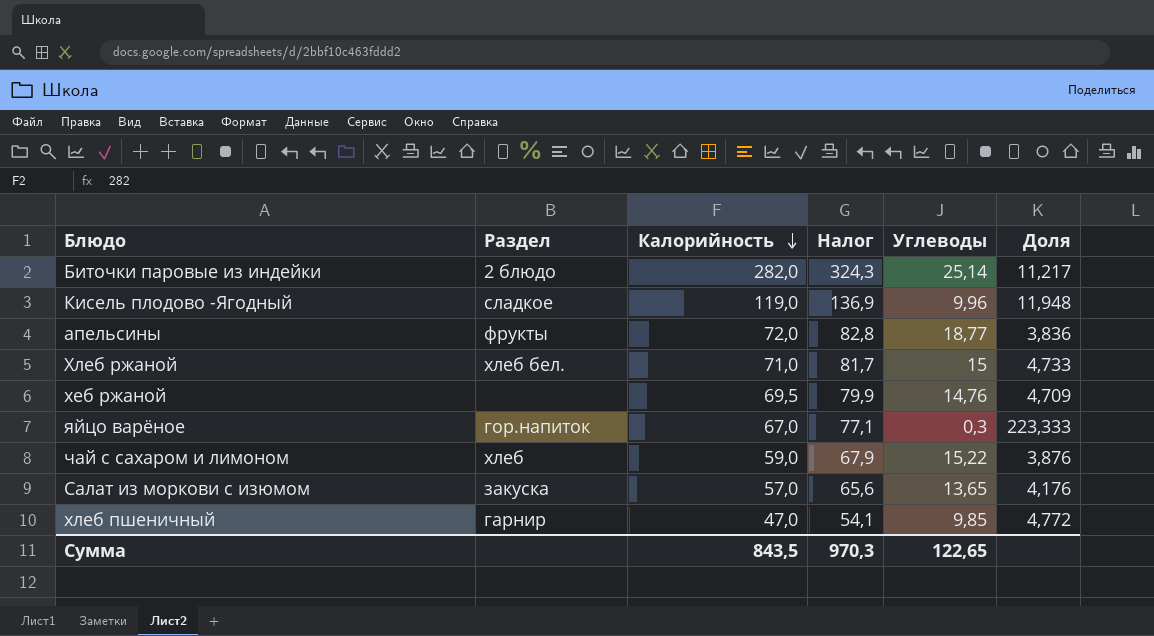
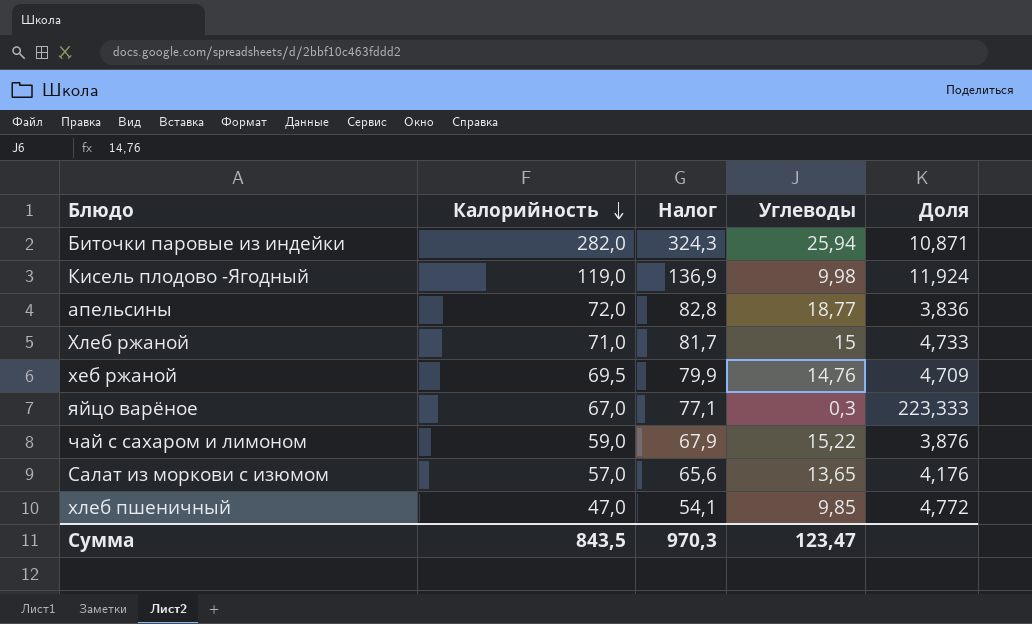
column Раздел | position: 2 -> none
Биточки паровые из индейки | Углеводы: 25,14 -> 25,94
Биточки паровые из индейки | Доля: 11,217 -> 10,871
Кисель плодово -Ягодный | Углеводы: 9,96 -> 9,98
Кисель плодово -Ягодный | Доля: 11,948 -> 11,924
Сумма | Углеводы: 122,65 -> 123,47

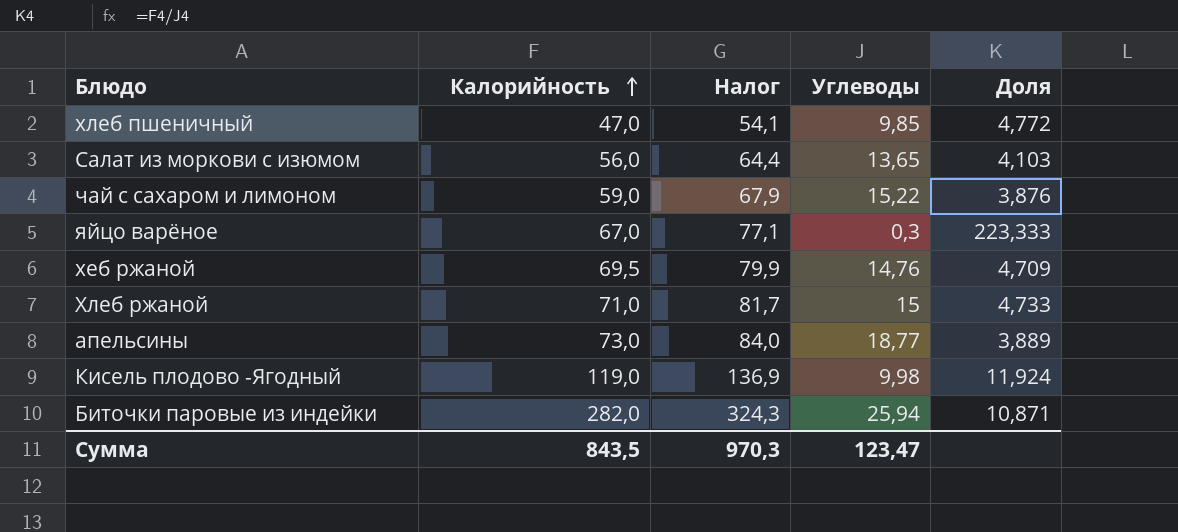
row order: Калорийность descending -> Калорийность ascending
Салат из моркови с изюмом | Калорийность: 57,0 -> 56,0
Салат из моркови с изюмом | Налог: 65,6 -> 64,4
Салат из моркови с изюмом | Доля: 4,176 -> 4,103
апельсины | Калорийность: 72,0 -> 73,0
апельсины | Налог: 82,8 -> 84,0
апельсины | Доля: 3,836 -> 3,889

